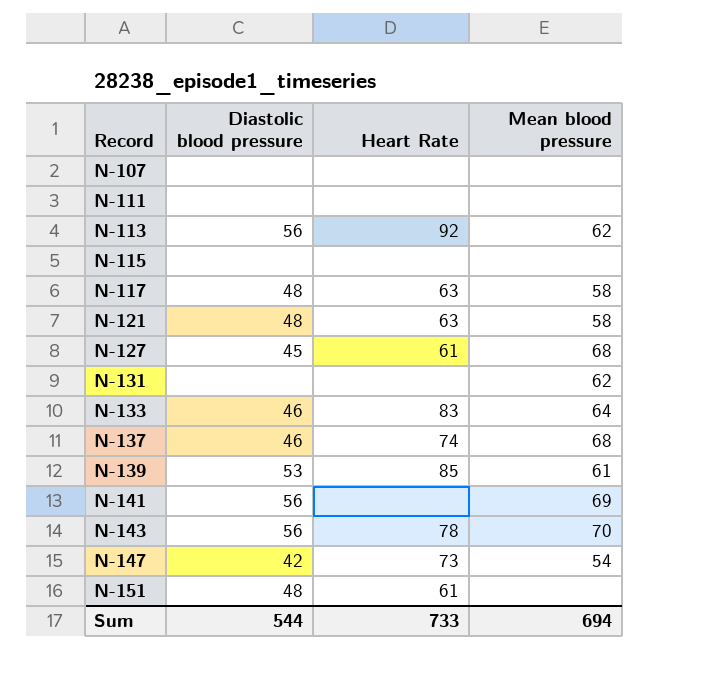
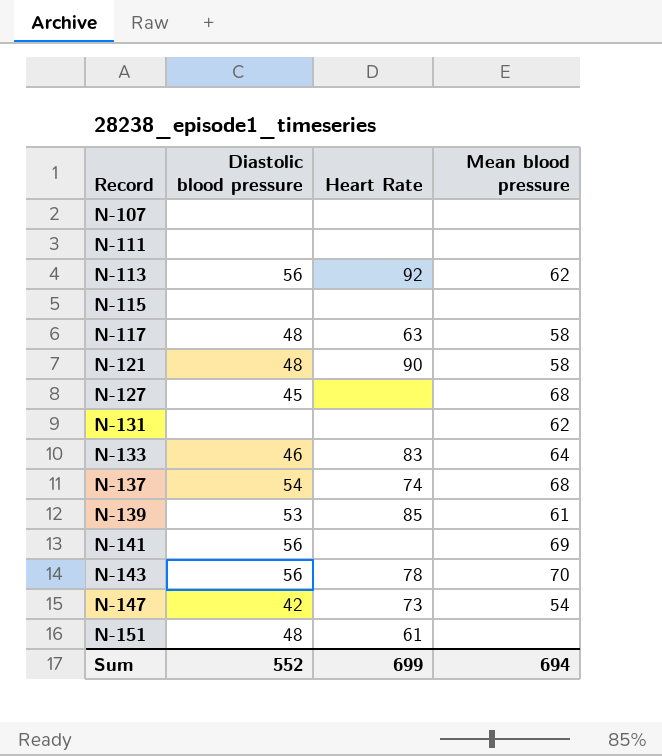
N-121 | Heart Rate: 63 -> 90
N-127 | Heart Rate: 61 -> none
N-137 | Diastolic blood pressure: 46 -> 54
Sum | Diastolic blood pressure: 544 -> 552
Sum | Heart Rate: 733 -> 699

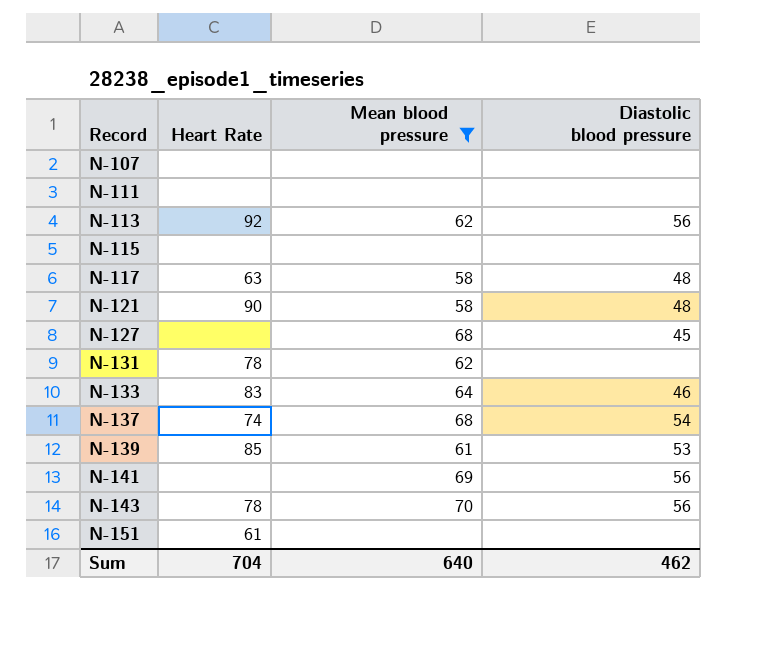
filter: none -> Mean blood pressure != 54
column Diastolic blood pressure | position: 2 -> 4
N-131 | Heart Rate: none -> 78
N-151 | Diastolic blood pressure: 48 -> none
Sum | Heart Rate: 699 -> 704
Sum | Mean blood pressure: 694 -> 640
Sum | Diastolic blood pressure: 552 -> 462

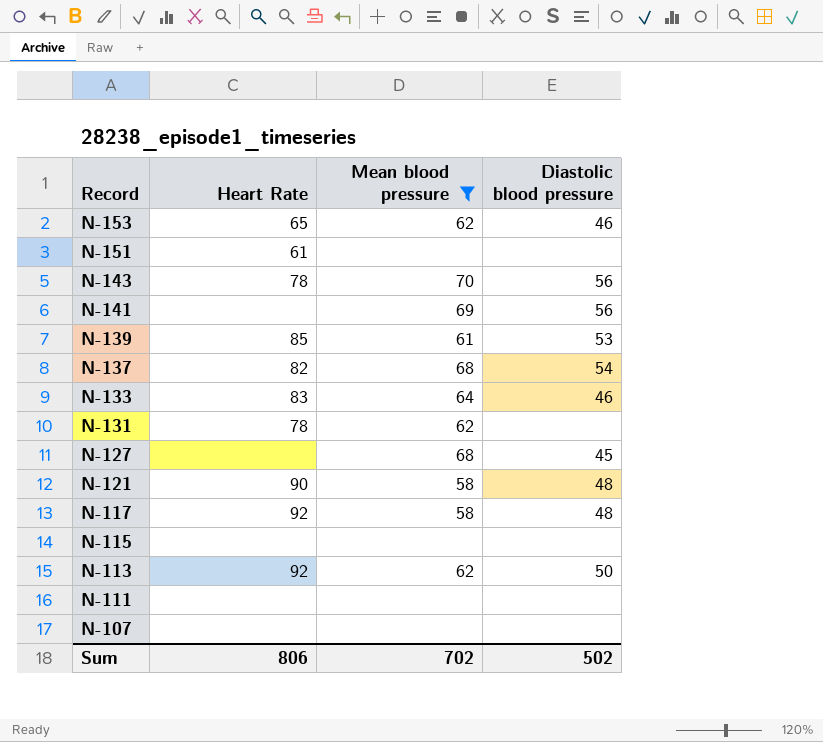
row order: Record ascending -> Record descending
row N-153: none -> 65 | 62 | 46
N-137 | Heart Rate: 74 -> 82
N-117 | Heart Rate: 63 -> 92
N-113 | Diastolic blood pressure: 56 -> 50
Sum | Heart Rate: 704 -> 806
Sum | Mean blood pressure: 640 -> 702
Sum | Diastolic blood pressure: 462 -> 502

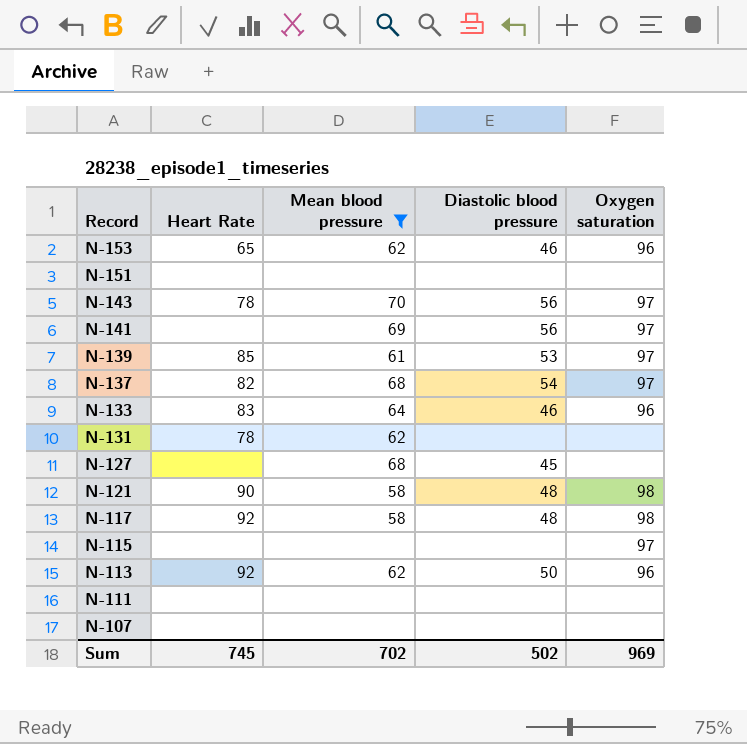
column Oxygen saturation | position: none -> 5
N-151 | Heart Rate: 61 -> none
Sum | Heart Rate: 806 -> 745

